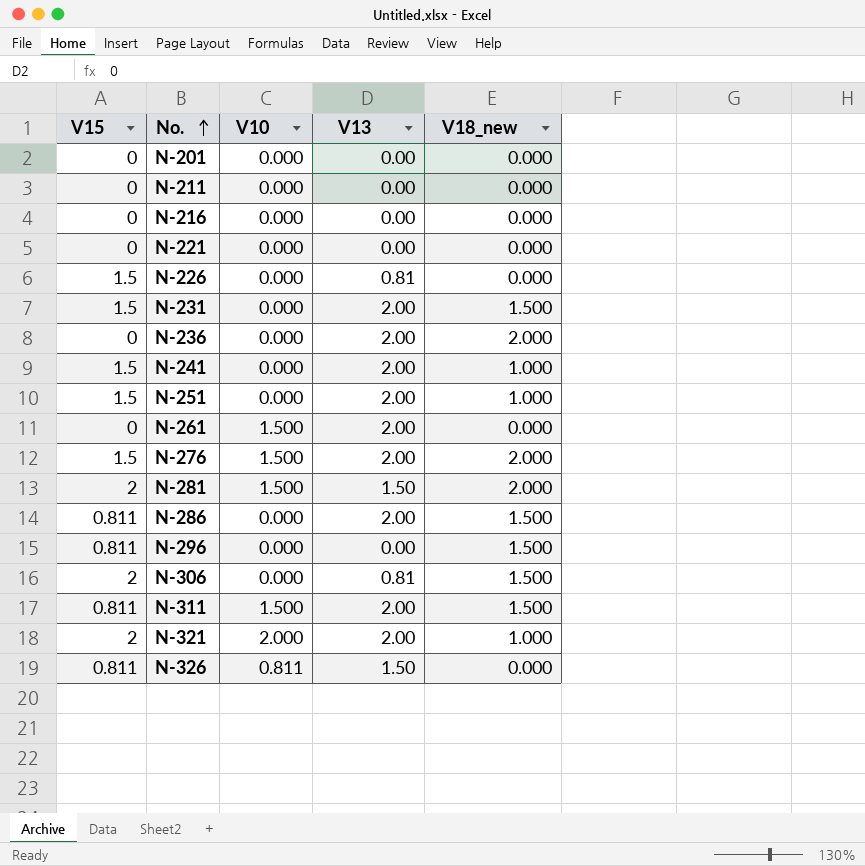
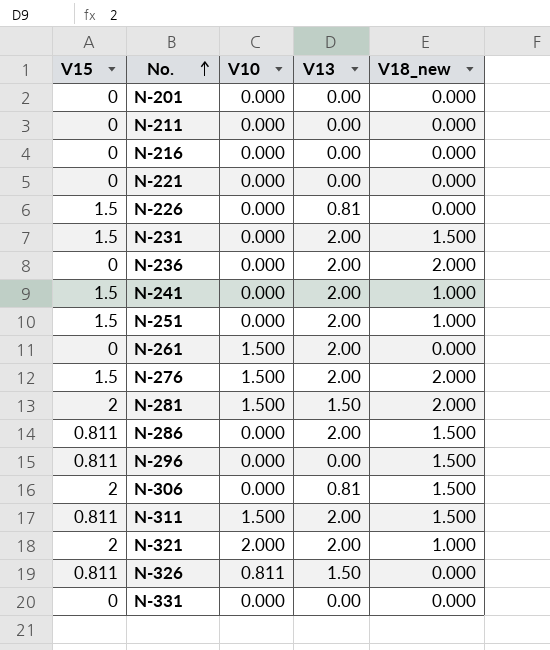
row N-331: none -> 0 | 0.000 | 0.00 | 0.000

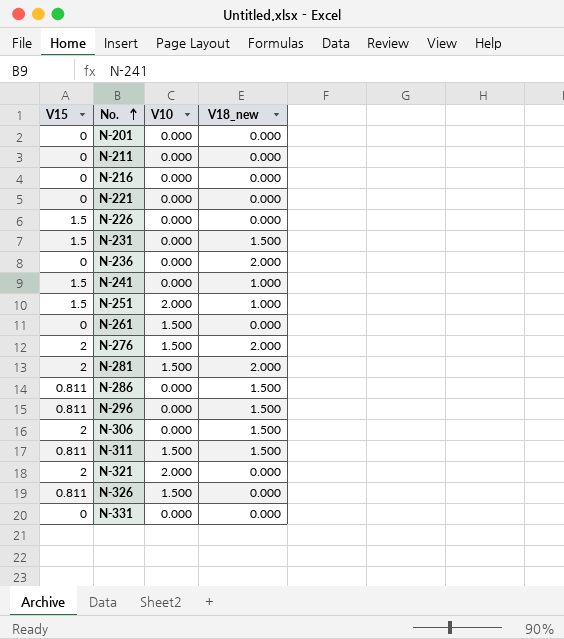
column V13 | position: 4 -> none
N-251 | V10: 0.000 -> 2.000
N-276 | V15: 1.5 -> 2
N-321 | V18_new: 1.000 -> 0.000
N-326 | V10: 0.811 -> 1.500

